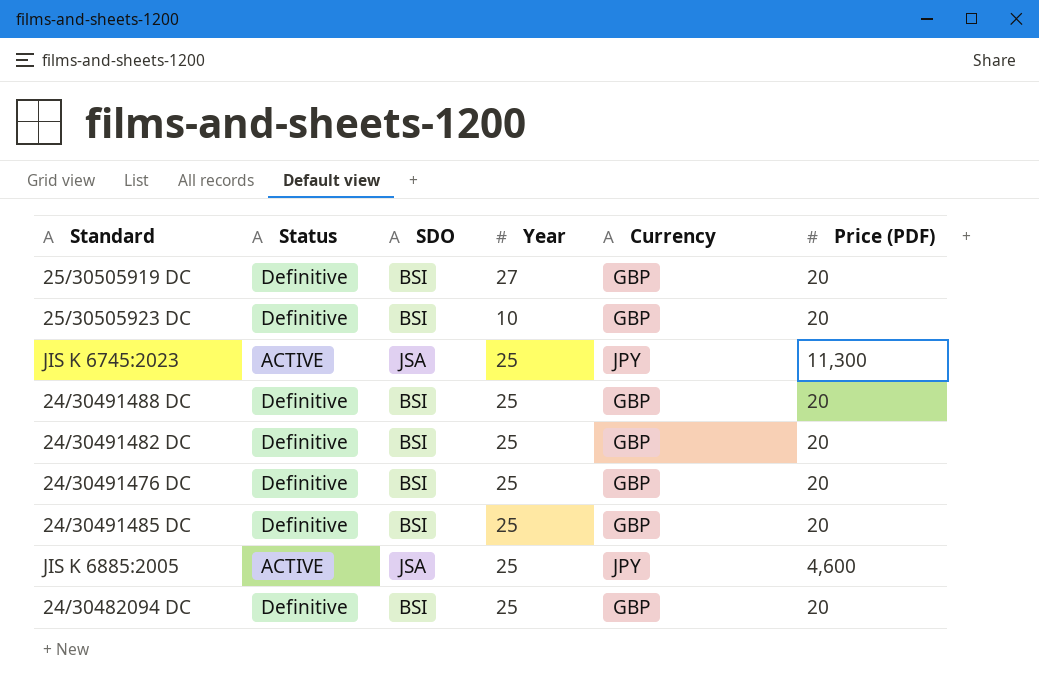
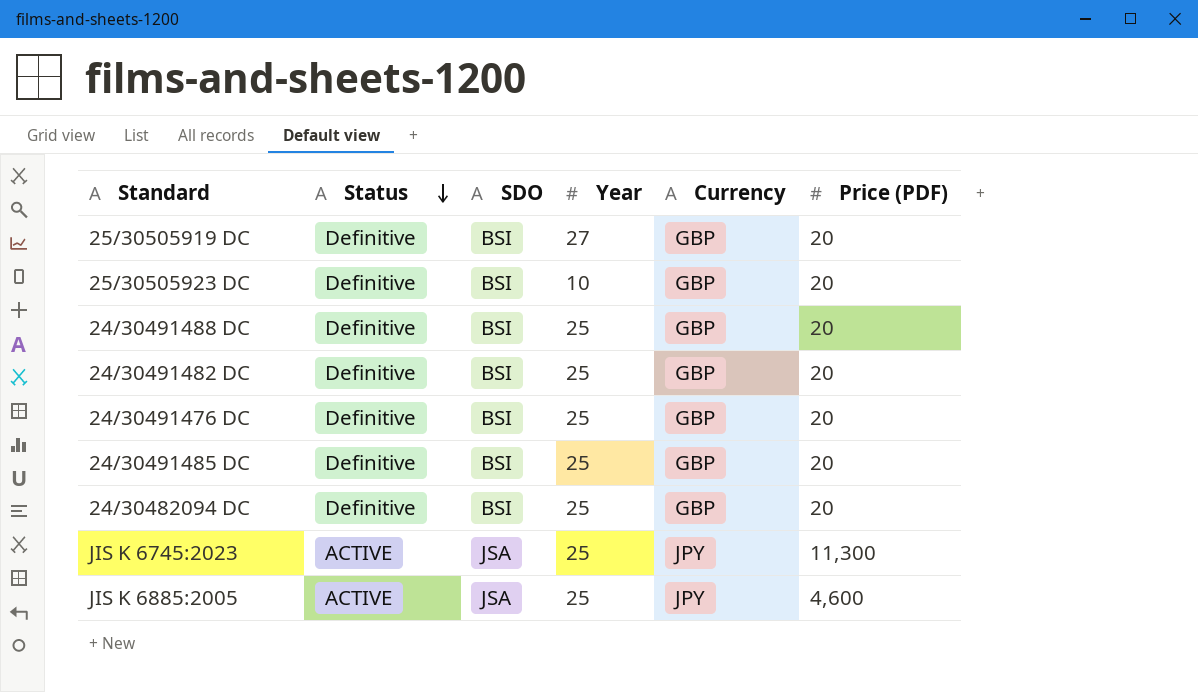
row order: none -> Status descending

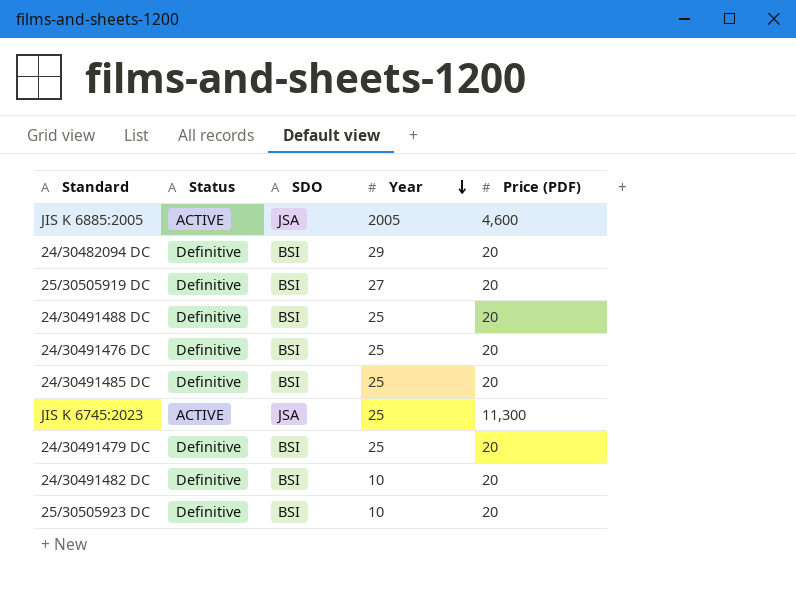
row order: Status descending -> Year descending
column Currency | position: 5 -> none
JIS K 6885:2005 | Year: 25 -> 2005
24/30482094 DC | Year: 25 -> 29
row 24/30491479 DC: none -> Definitive | BSI | 25 | 20
24/30491482 DC | Year: 25 -> 10

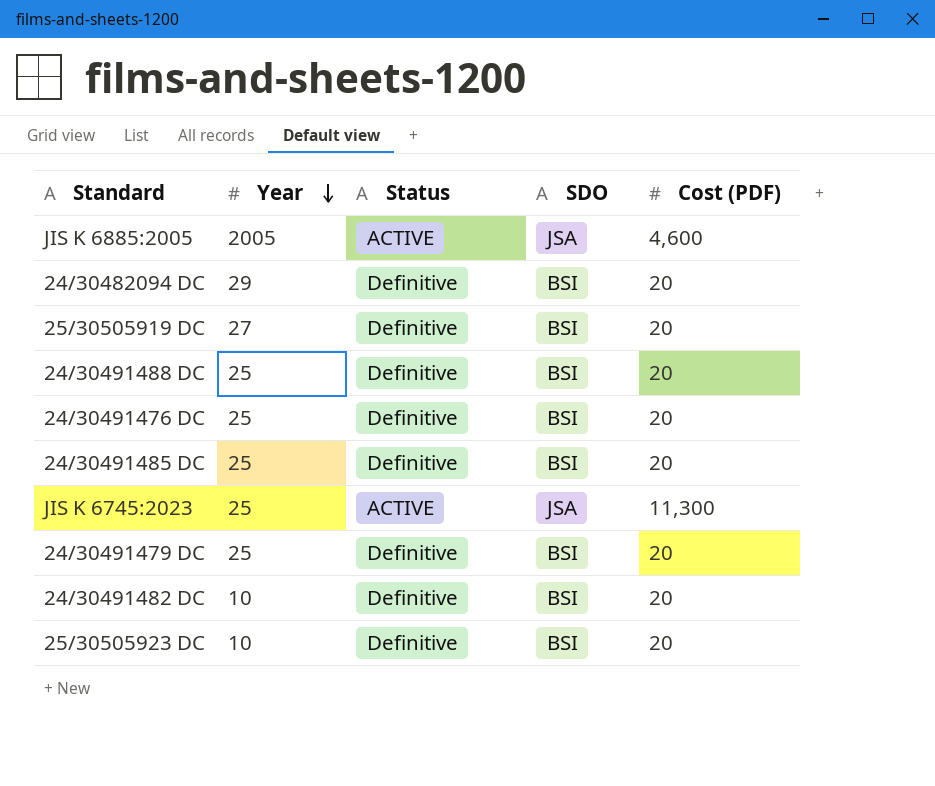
column Year | position: 4 -> 2
column name: Price (PDF) -> Cost (PDF)

